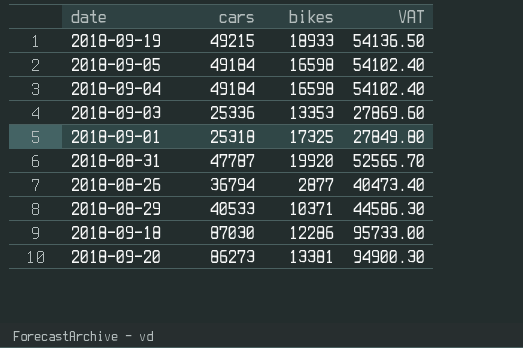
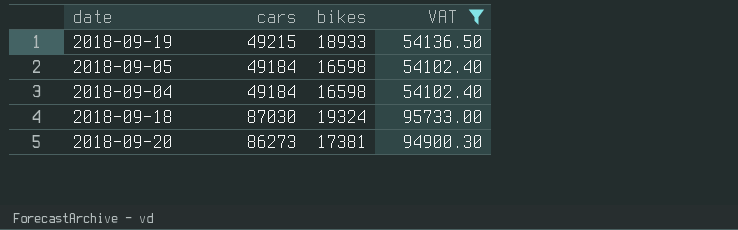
filter: none -> VAT >= 54102.40
2018-09-18 | bikes: 12286 -> 19324
2018-09-20 | bikes: 13381 -> 17381

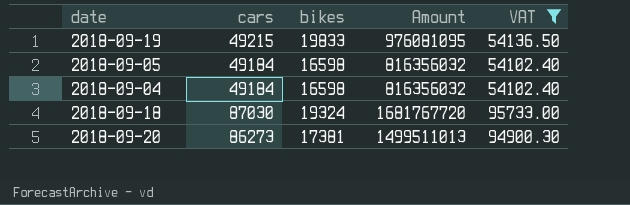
column Amount | formula: none -> [cars] * [bikes]
2018-09-19 | bikes: 18933 -> 19833

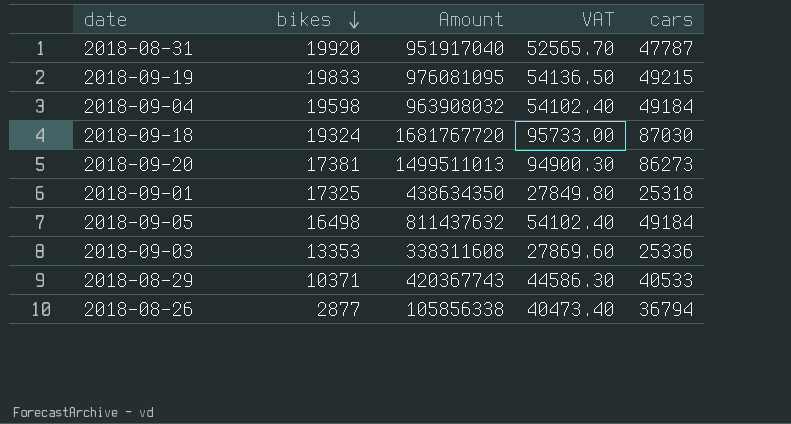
filter: VAT >= 54102.40 -> none
row order: none -> bikes descending
column cars | position: 2 -> 5
2018-09-04 | bikes: 16598 -> 19598
2018-09-04 | Amount: 816356032 -> 963908032
2018-09-05 | bikes: 16598 -> 16498
2018-09-05 | Amount: 816356032 -> 811437632

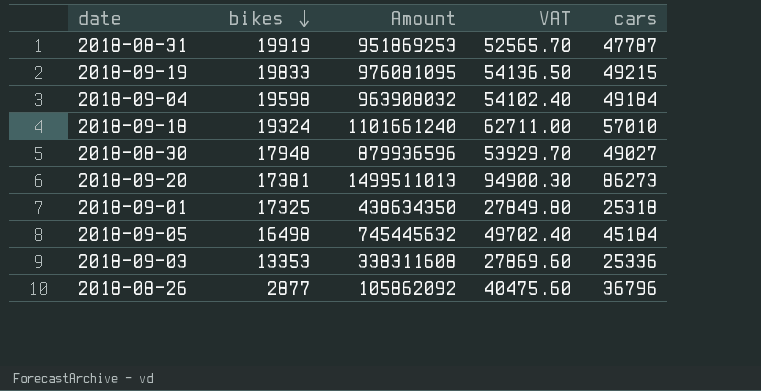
row 2018-08-29: 10371 | 420367743 | 44586.30 | 40533 -> none
2018-08-31 | bikes: 19920 -> 19919
2018-08-31 | Amount: 951917040 -> 951869253
2018-09-18 | Amount: 1681767720 -> 1101661240
2018-09-18 | VAT: 95733.00 -> 62711.00
2018-09-18 | cars: 87030 -> 57010
row 2018-08-30: none -> 17948 | 879936596 | 53929.70 | 49027
2018-09-05 | Amount: 811437632 -> 745445632
2018-09-05 | VAT: 54102.40 -> 49702.40
2018-09-05 | cars: 49184 -> 45184
2018-08-26 | Amount: 105856338 -> 105862092
2018-08-26 | VAT: 40473.40 -> 40475.60
2018-08-26 | cars: 36794 -> 36796

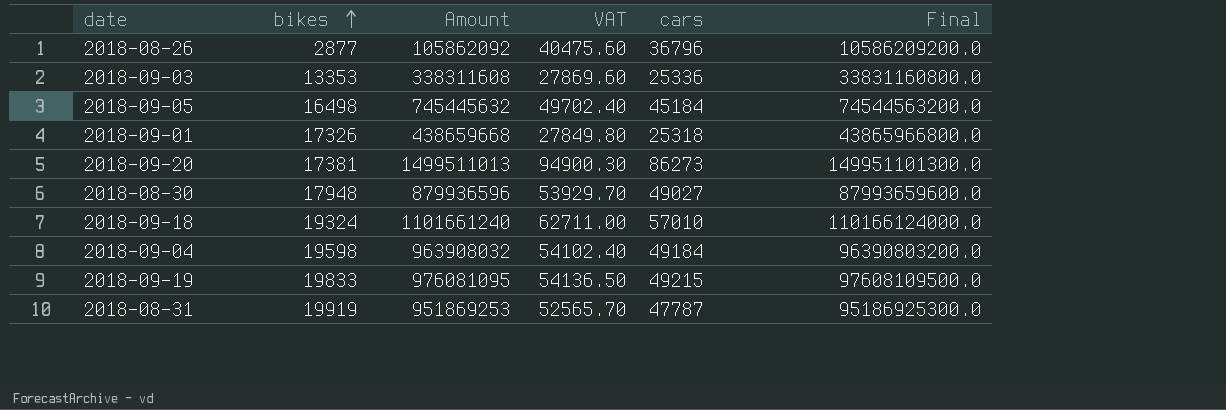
row order: bikes descending -> bikes ascending
column Final | formula: none -> [Amount] * 100
2018-09-01 | bikes: 17325 -> 17326
2018-09-01 | Amount: 438634350 -> 438659668

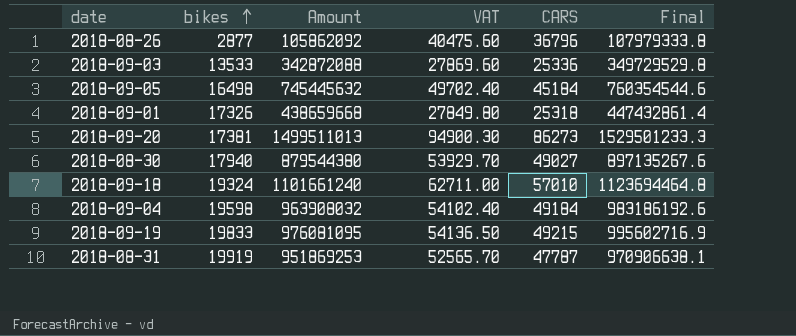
column name: cars -> CARS
column Final | formula: [Amount] * 100 -> [Amount] * 1.02
2018-09-03 | bikes: 13353 -> 13533
2018-09-03 | Amount: 338311608 -> 342872088
2018-08-30 | bikes: 17948 -> 17940
2018-08-30 | Amount: 879936596 -> 879544380

